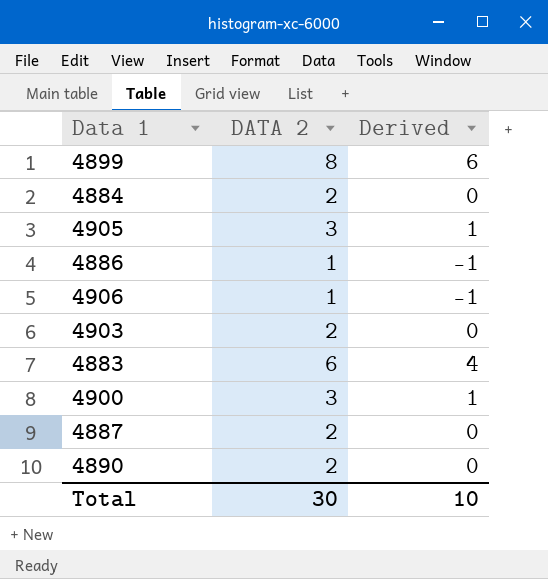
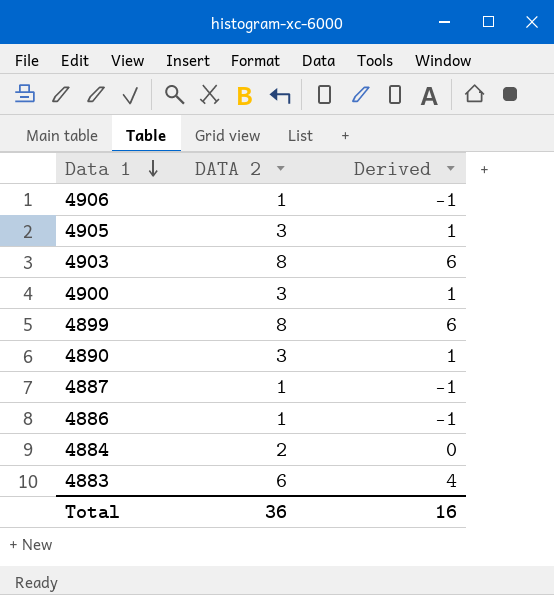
row order: none -> Data 1 descending
4903 | DATA 2: 2 -> 8
4903 | Derived: 0 -> 6
4890 | DATA 2: 2 -> 3
4890 | Derived: 0 -> 1
4887 | DATA 2: 2 -> 1
4887 | Derived: 0 -> -1
Total | DATA 2: 30 -> 36
Total | Derived: 10 -> 16

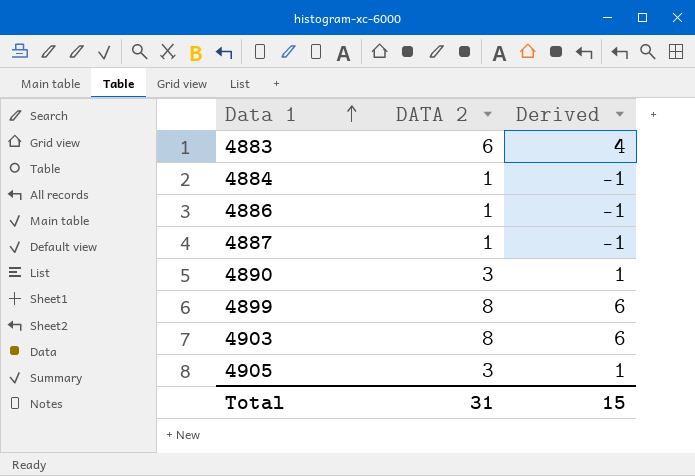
row order: Data 1 descending -> Data 1 ascending
row 4906: 1 | -1 -> none
row 4900: 3 | 1 -> none
4884 | DATA 2: 2 -> 1
4884 | Derived: 0 -> -1
Total | DATA 2: 36 -> 31
Total | Derived: 16 -> 15

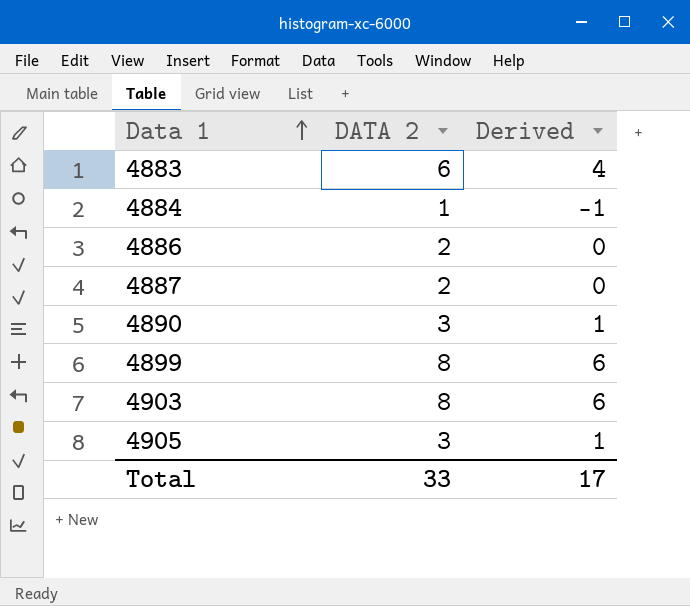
4886 | DATA 2: 1 -> 2
4886 | Derived: -1 -> 0
4887 | DATA 2: 1 -> 2
4887 | Derived: -1 -> 0
Total | DATA 2: 31 -> 33
Total | Derived: 15 -> 17

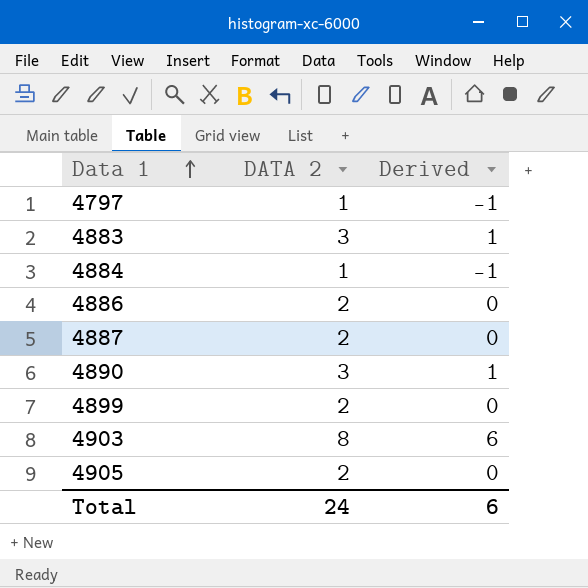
row 4797: none -> 1 | -1
4883 | DATA 2: 6 -> 3
4883 | Derived: 4 -> 1
4899 | DATA 2: 8 -> 2
4899 | Derived: 6 -> 0
4905 | DATA 2: 3 -> 2
4905 | Derived: 1 -> 0
Total | DATA 2: 33 -> 24
Total | Derived: 17 -> 6

